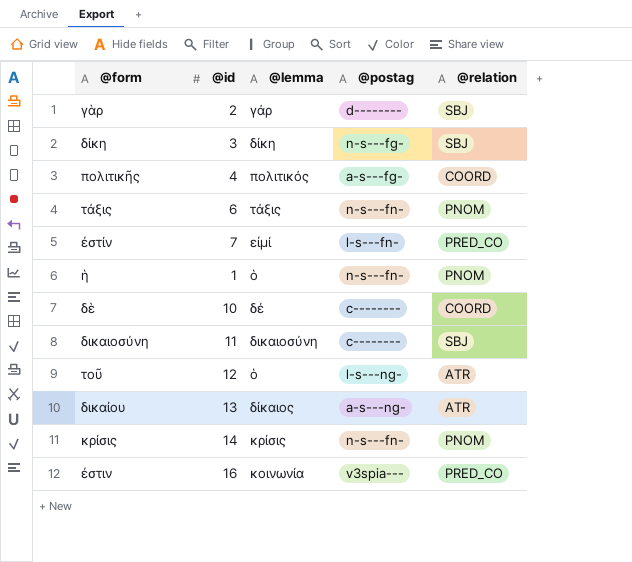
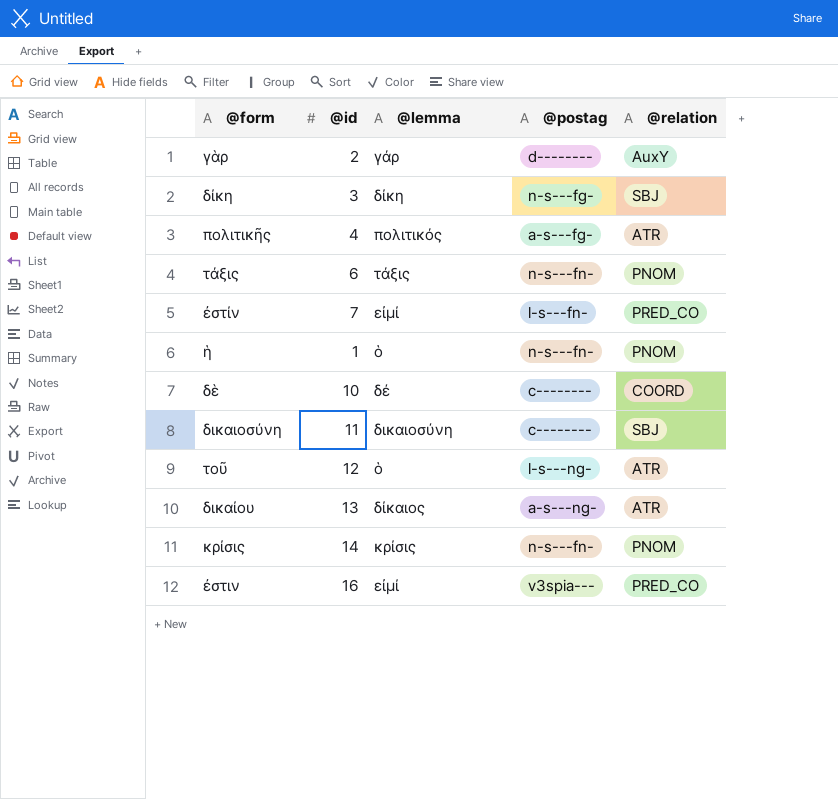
γὰρ | @relation: SBJ -> AuxY
πολιτικῆς | @relation: COORD -> ATR
ἐστιν | @lemma: κοινωνία -> εἰμί

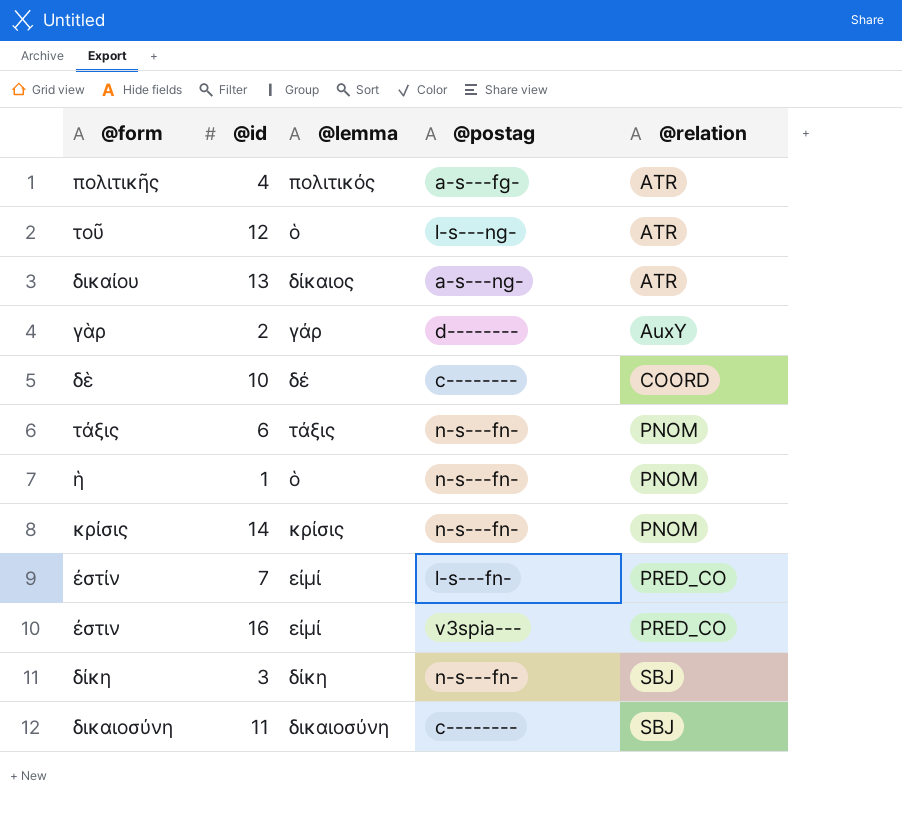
row order: none -> @relation ascending
δίκη | @postag: n-s---fg- -> n-s---fn-

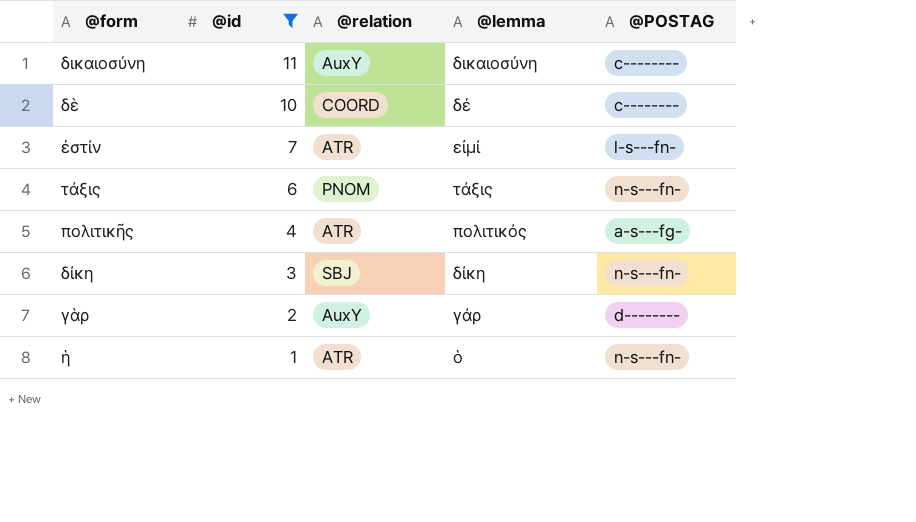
filter: none -> @id <= 11
row order: @relation ascending -> @id descending
column @relation | position: 5 -> 3
column name: @postag -> @POSTAG
δικαιοσύνη | @relation: SBJ -> AuxY
ἐστίν | @relation: PRED_CO -> ATR
ἡ | @relation: PNOM -> ATR

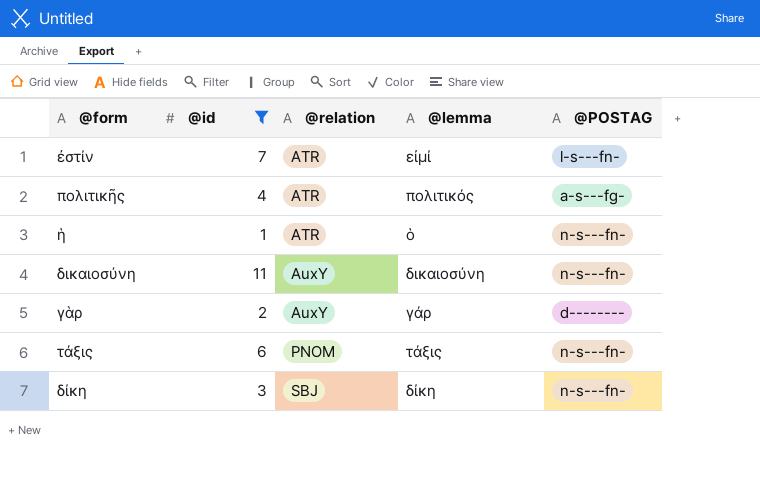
row order: @id descending -> @relation ascending
row δὲ: 10 | COORD | δέ | c-------- -> none
δικαιοσύνη | @POSTAG: c-------- -> n-s---fn-

